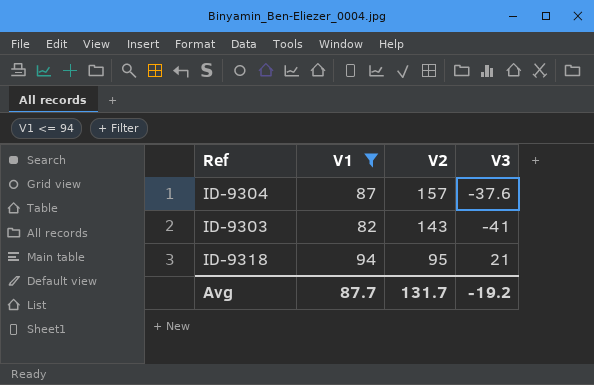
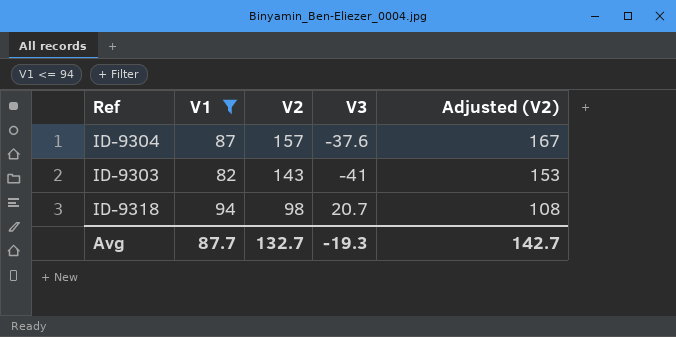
column Adjusted (V2) | formula: none -> [V2] + 10
ID-9318 | V2: 95 -> 98
ID-9318 | V3: 21 -> 20.7
Avg | V2: 131.7 -> 132.7
Avg | V3: -19.2 -> -19.3

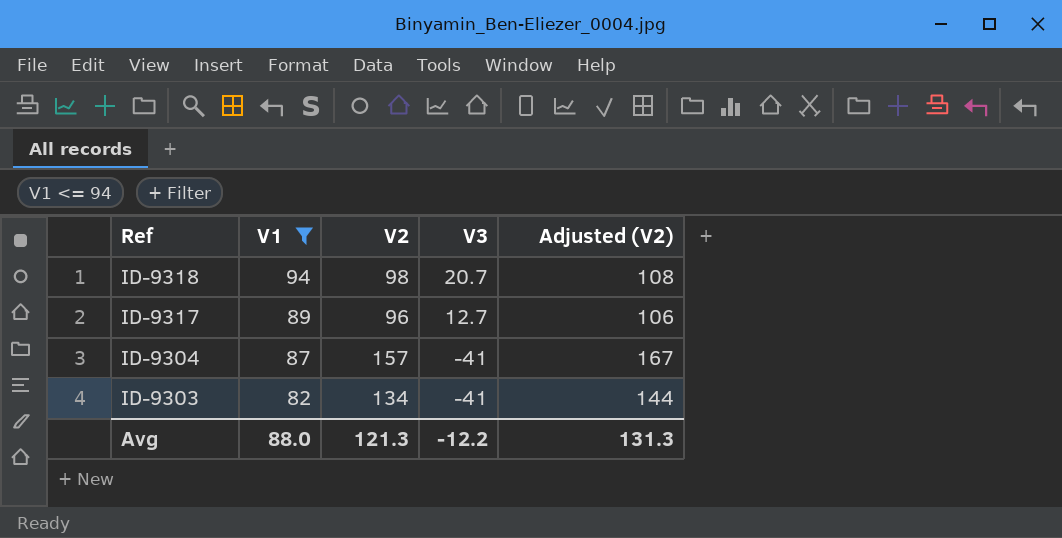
row order: V2 descending -> Ref descending
row ID-9317: none -> 89 | 96 | 12.7 | 106
ID-9304 | V3: -37.6 -> -41
ID-9303 | V2: 143 -> 134
ID-9303 | Adjusted (V2): 153 -> 144
Avg | V1: 87.7 -> 88.0
Avg | V2: 132.7 -> 121.3
Avg | V3: -19.3 -> -12.2
Avg | Adjusted (V2): 142.7 -> 131.3

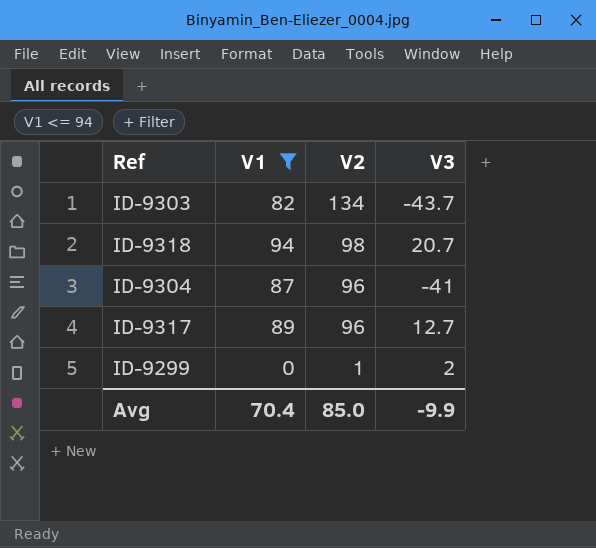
row order: Ref descending -> V2 descending
column Adjusted (V2) | formula: [V2] + 10 -> none
ID-9303 | V3: -41 -> -43.7
ID-9304 | V2: 157 -> 96
row ID-9299: none -> 0 | 1 | 2
Avg | V1: 88.0 -> 70.4
Avg | V2: 121.3 -> 85.0
Avg | V3: -12.2 -> -9.9

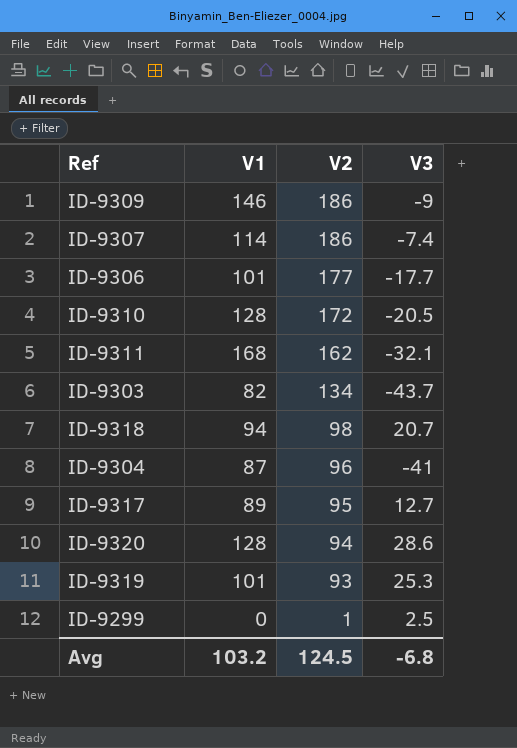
filter: V1 <= 94 -> none
ID-9317 | V2: 96 -> 95
ID-9299 | V3: 2 -> 2.5
Avg | V1: 70.4 -> 103.2
Avg | V2: 85.0 -> 124.5
Avg | V3: -9.9 -> -6.8

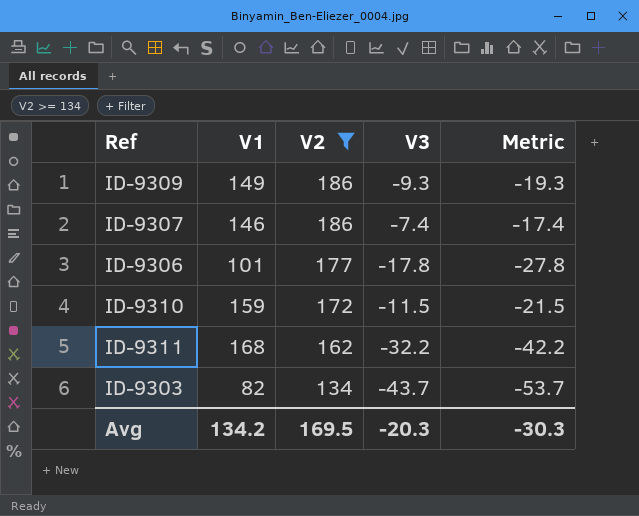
filter: none -> V2 >= 134
column Metric | formula: none -> [V3] - 10
ID-9309 | V1: 146 -> 149
ID-9309 | V3: -9 -> -9.3
ID-9307 | V1: 114 -> 146
ID-9306 | V3: -17.7 -> -17.8
ID-9310 | V1: 128 -> 159
ID-9310 | V3: -20.5 -> -11.5
ID-9311 | V3: -32.1 -> -32.2
Avg | V1: 103.2 -> 134.2
Avg | V2: 124.5 -> 169.5
Avg | V3: -6.8 -> -20.3

